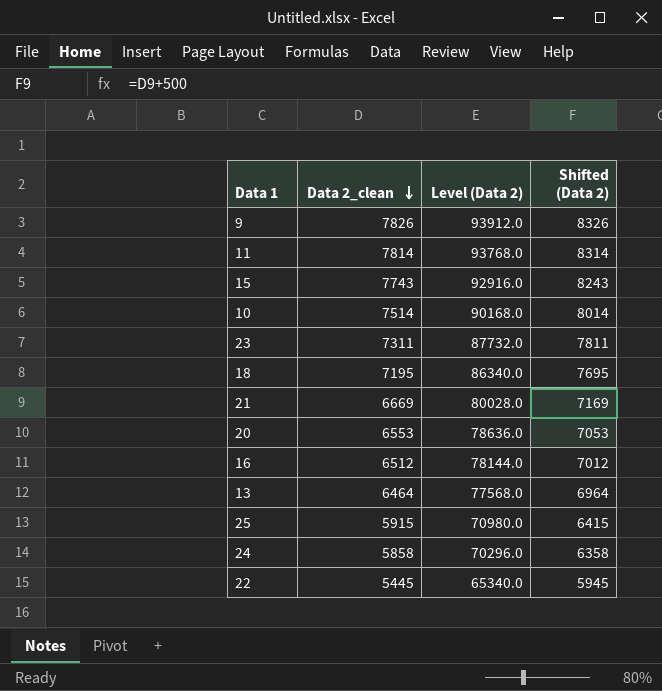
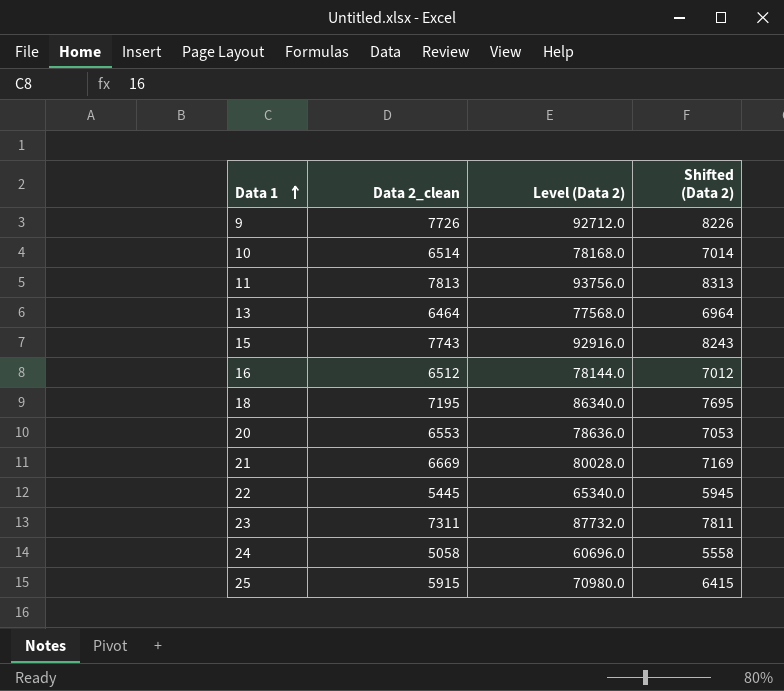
row order: Data 2_clean descending -> Data 1 ascending
9 | Data 2_clean: 7826 -> 7726
9 | Level (Data 2): 93912.0 -> 92712.0
9 | Shifted (Data 2): 8326 -> 8226
10 | Data 2_clean: 7514 -> 6514
10 | Level (Data 2): 90168.0 -> 78168.0
10 | Shifted (Data 2): 8014 -> 7014
11 | Data 2_clean: 7814 -> 7813
11 | Level (Data 2): 93768.0 -> 93756.0
11 | Shifted (Data 2): 8314 -> 8313
24 | Data 2_clean: 5858 -> 5058
24 | Level (Data 2): 70296.0 -> 60696.0
24 | Shifted (Data 2): 6358 -> 5558

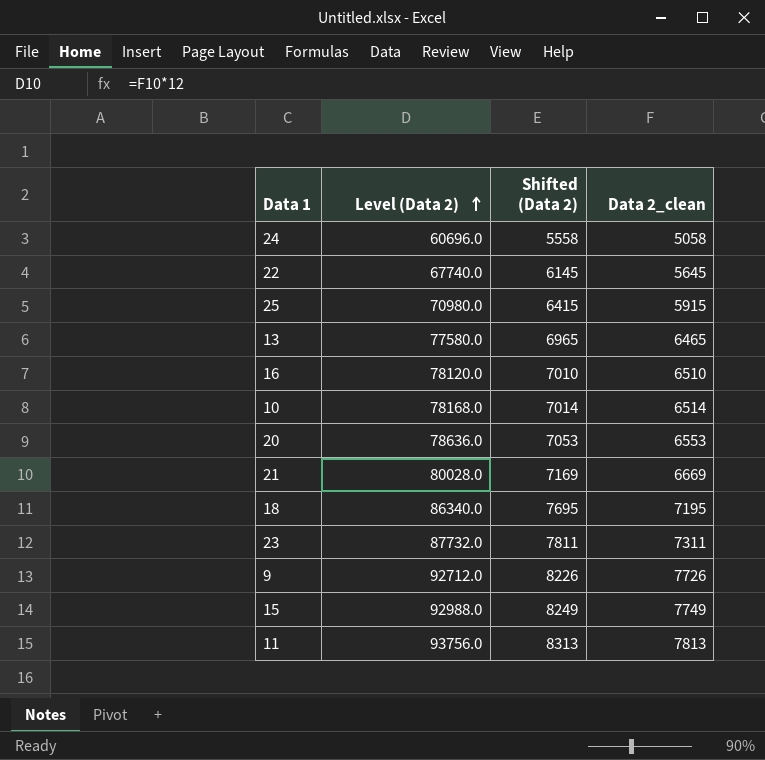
row order: Data 1 ascending -> Level (Data 2) ascending
column Data 2_clean | position: 2 -> 4
22 | Level (Data 2): 65340.0 -> 67740.0
22 | Shifted (Data 2): 5945 -> 6145
22 | Data 2_clean: 5445 -> 5645
13 | Level (Data 2): 77568.0 -> 77580.0
13 | Shifted (Data 2): 6964 -> 6965
13 | Data 2_clean: 6464 -> 6465
16 | Level (Data 2): 78144.0 -> 78120.0
16 | Shifted (Data 2): 7012 -> 7010
16 | Data 2_clean: 6512 -> 6510
15 | Level (Data 2): 92916.0 -> 92988.0
15 | Shifted (Data 2): 8243 -> 8249
15 | Data 2_clean: 7743 -> 7749

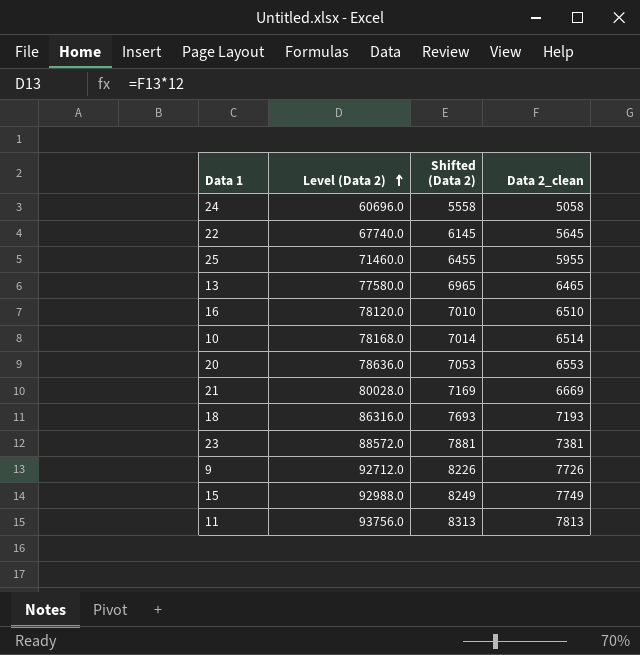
25 | Level (Data 2): 70980.0 -> 71460.0
25 | Shifted (Data 2): 6415 -> 6455
25 | Data 2_clean: 5915 -> 5955
18 | Level (Data 2): 86340.0 -> 86316.0
18 | Shifted (Data 2): 7695 -> 7693
18 | Data 2_clean: 7195 -> 7193
23 | Level (Data 2): 87732.0 -> 88572.0
23 | Shifted (Data 2): 7811 -> 7881
23 | Data 2_clean: 7311 -> 7381

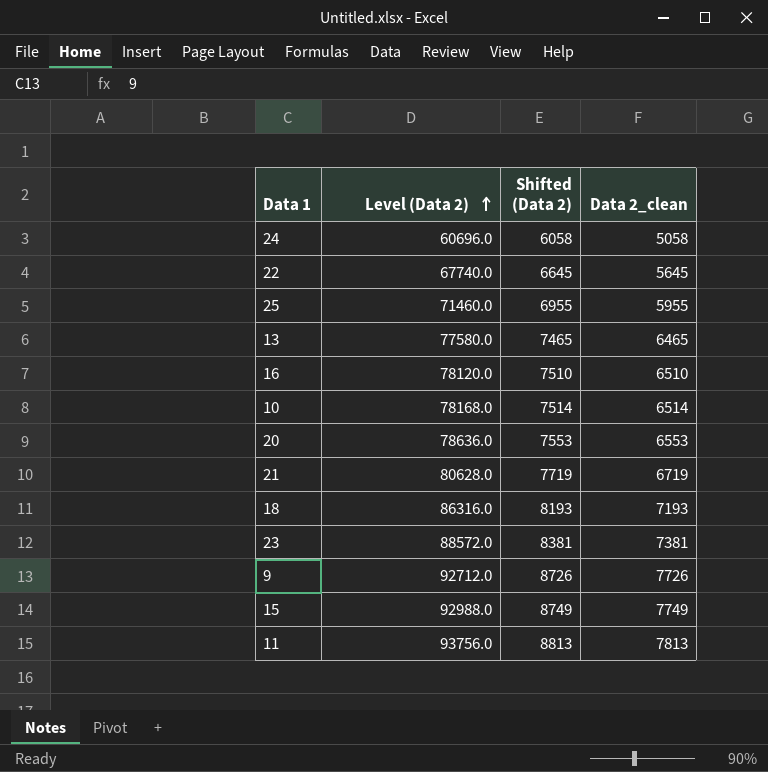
column Shifted (Data 2) | formula: [Data 2_clean] + 500 -> [Data 2_clean] + 1000
21 | Level (Data 2): 80028.0 -> 80628.0
21 | Data 2_clean: 6669 -> 6719

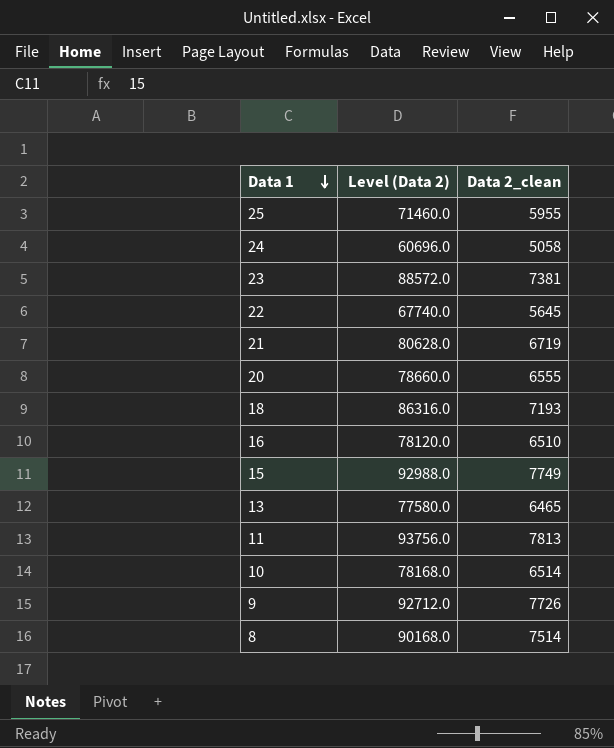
row order: Level (Data 2) ascending -> Data 1 descending
column Shifted (Data 2) | formula: [Data 2_clean] + 1000 -> none
20 | Level (Data 2): 78636.0 -> 78660.0
20 | Data 2_clean: 6553 -> 6555
row 8: none -> 90168.0 | 7514

